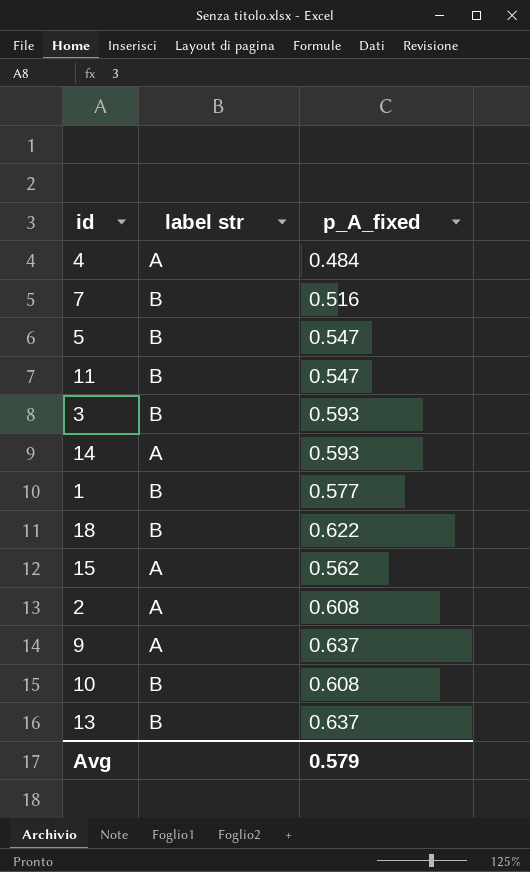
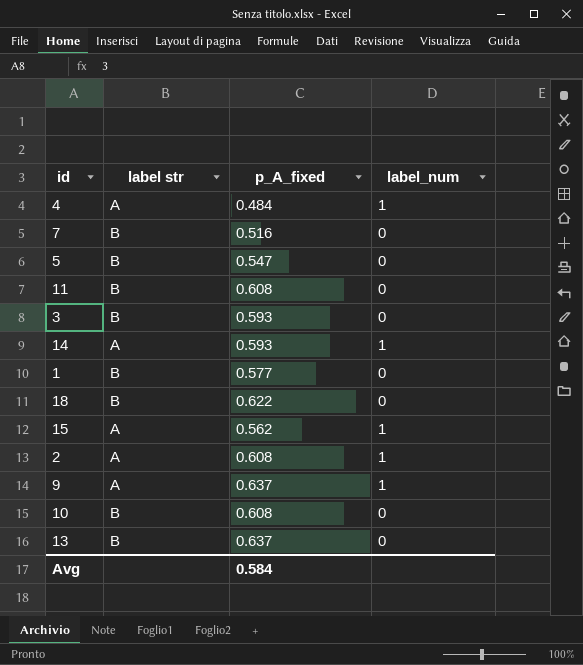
column label_num | position: none -> 4
11 | p_A_fixed: 0.547 -> 0.608
Avg | p_A_fixed: 0.579 -> 0.584

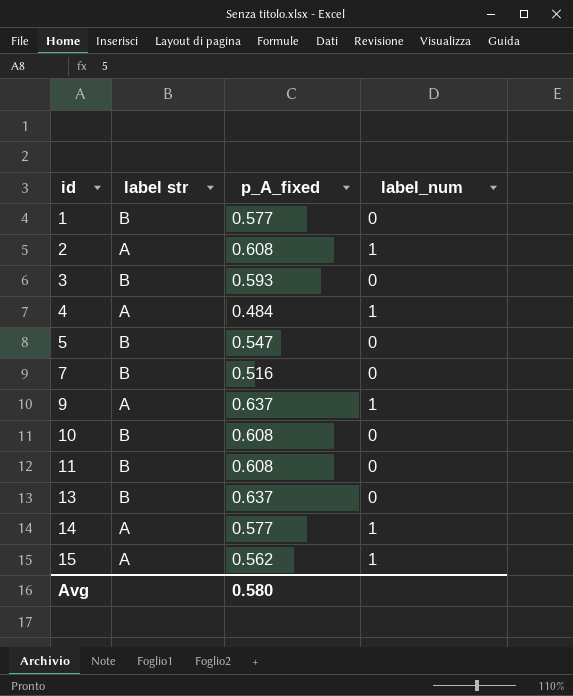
row order: none -> id ascending
row 18: B | 0.622 | 0 -> none
14 | p_A_fixed: 0.593 -> 0.577
Avg | p_A_fixed: 0.584 -> 0.580

